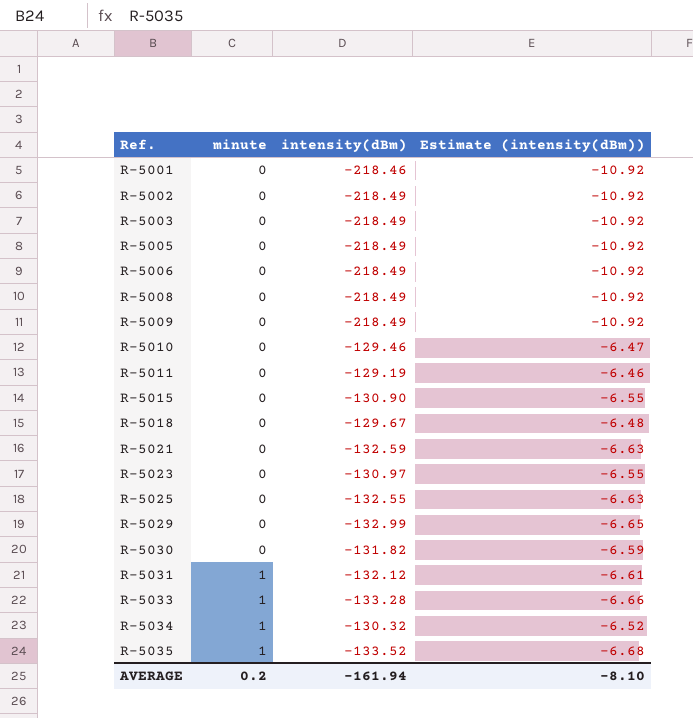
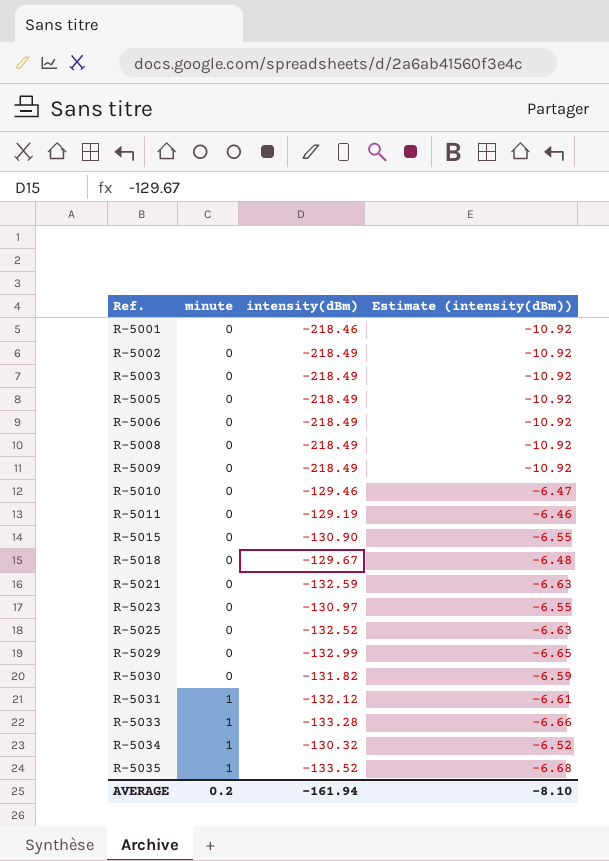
R-5025 | intensity(dBm): -132.55 -> -132.52

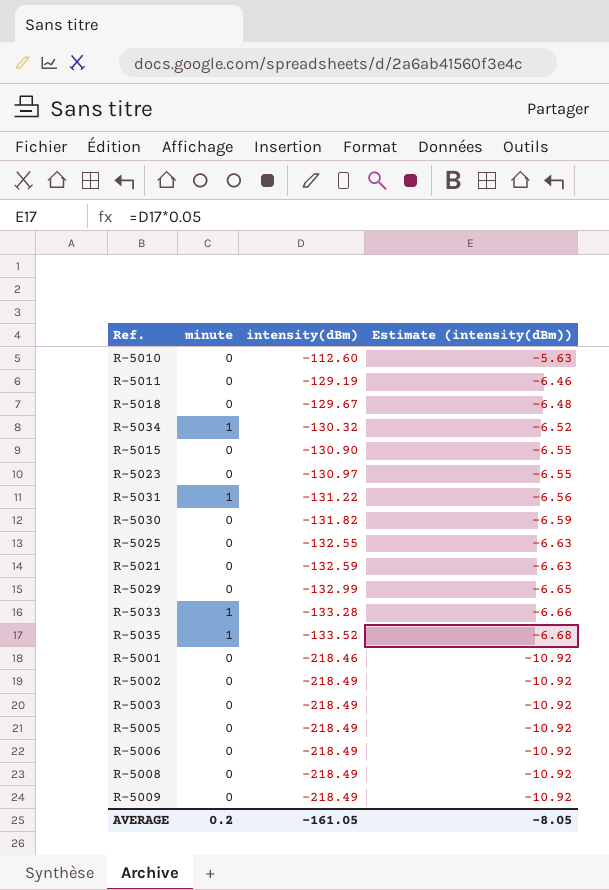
row order: Ref. ascending -> intensity(dBm) descending
R-5010 | intensity(dBm): -129.46 -> -112.60
R-5010 | Estimate (intensity(dBm)): -6.47 -> -5.63
R-5031 | intensity(dBm): -132.12 -> -131.22
R-5031 | Estimate (intensity(dBm)): -6.61 -> -6.56
R-5025 | intensity(dBm): -132.52 -> -132.55
AVERAGE | intensity(dBm): -161.94 -> -161.05
AVERAGE | Estimate (intensity(dBm)): -8.10 -> -8.05

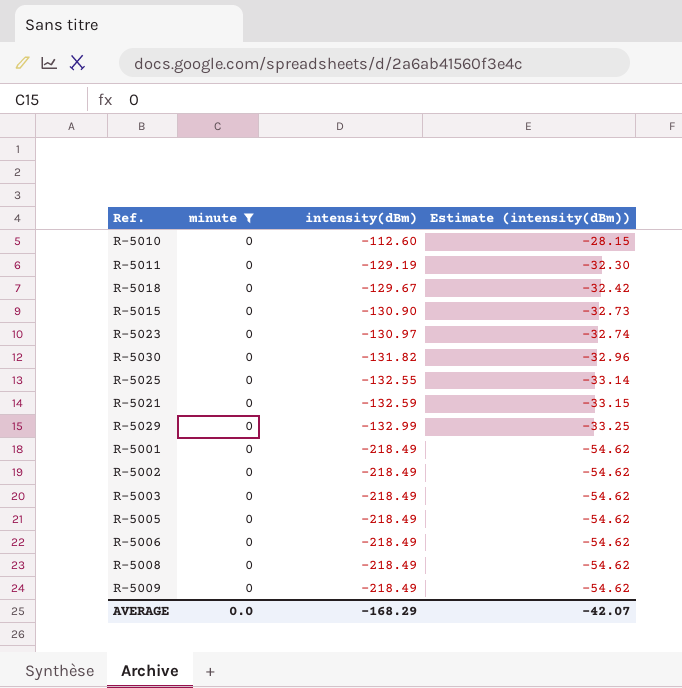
filter: none -> minute = 0
column Estimate (intensity(dBm)) | formula: [intensity(dBm)] * 0.05 -> [intensity(dBm)] * 0.25
R-5001 | intensity(dBm): -218.46 -> -218.49
AVERAGE | minute: 0.2 -> 0.0
AVERAGE | intensity(dBm): -161.05 -> -168.29
AVERAGE | Estimate (intensity(dBm)): -8.05 -> -42.07

